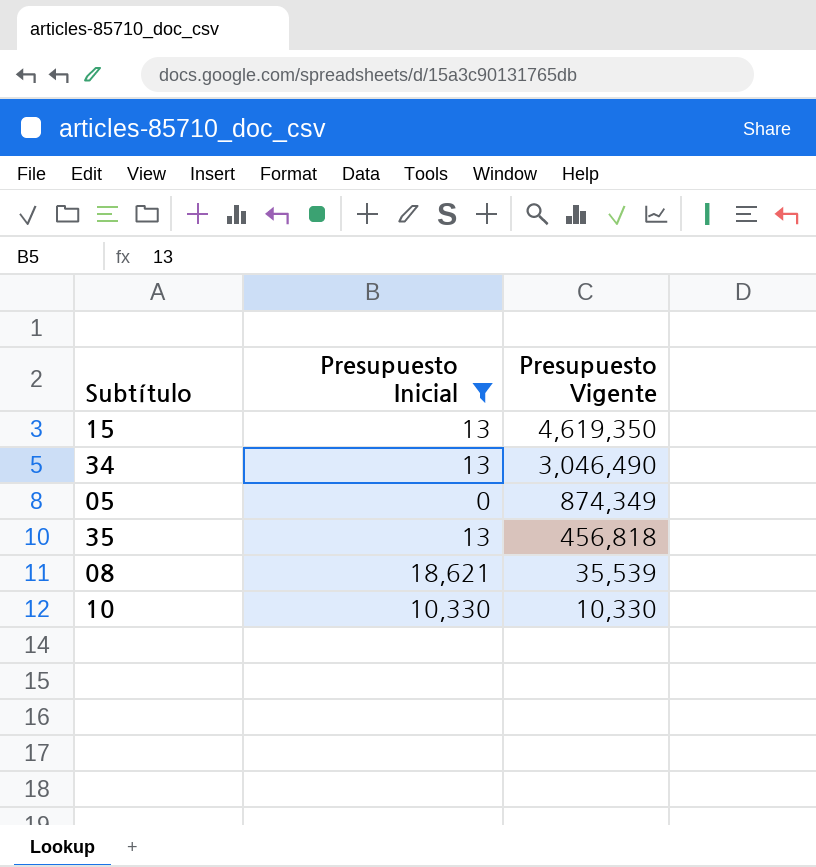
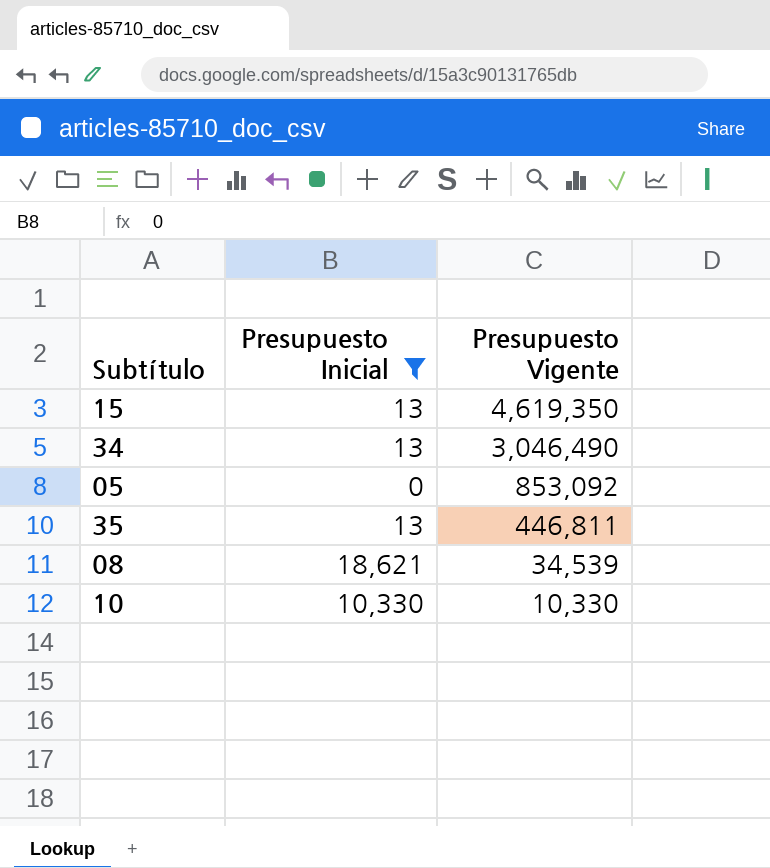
05 | Presupuesto Vigente: 874,349 -> 853,092
35 | Presupuesto Vigente: 456,818 -> 446,811
08 | Presupuesto Vigente: 35,539 -> 34,539

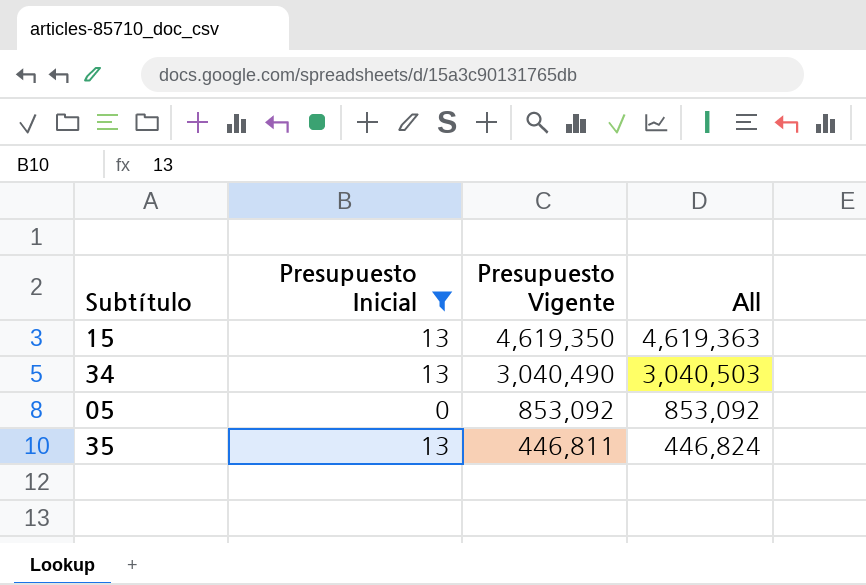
column All | formula: none -> [Presupuesto Inicial] + [Presupuesto Vigente]
row 08: 18,621 | 34,539 -> none
row 10: 10,330 | 10,330 -> none
34 | Presupuesto Vigente: 3,046,490 -> 3,040,490

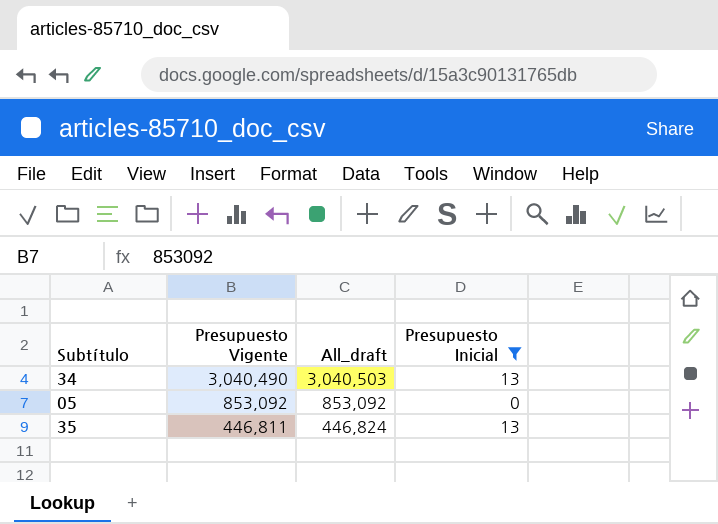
column name: All -> All_draft
column Presupuesto Inicial | position: 2 -> 4
row 15: 13 | 4,619,350 | 4,619,363 -> none

